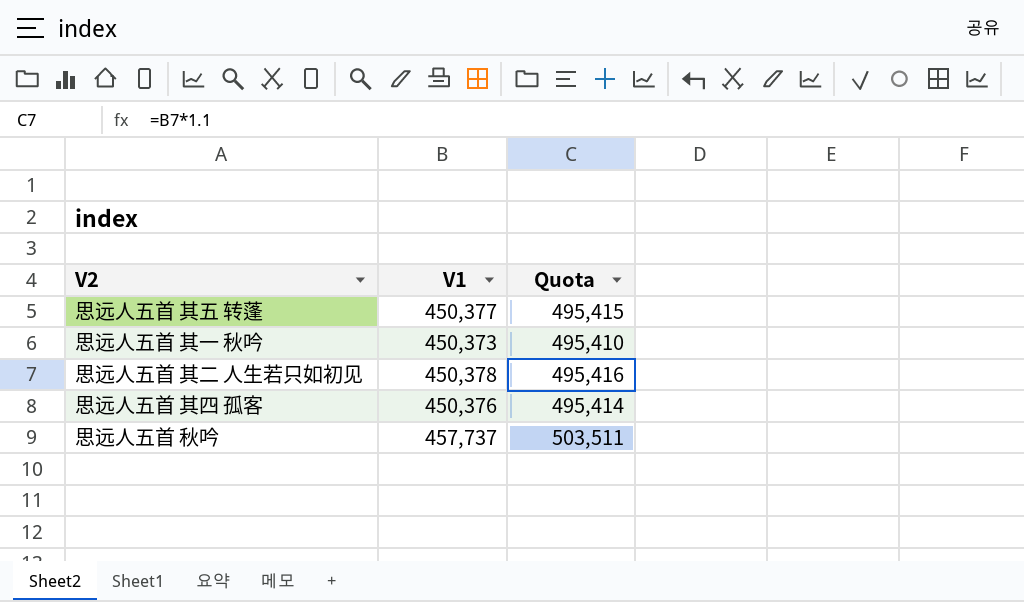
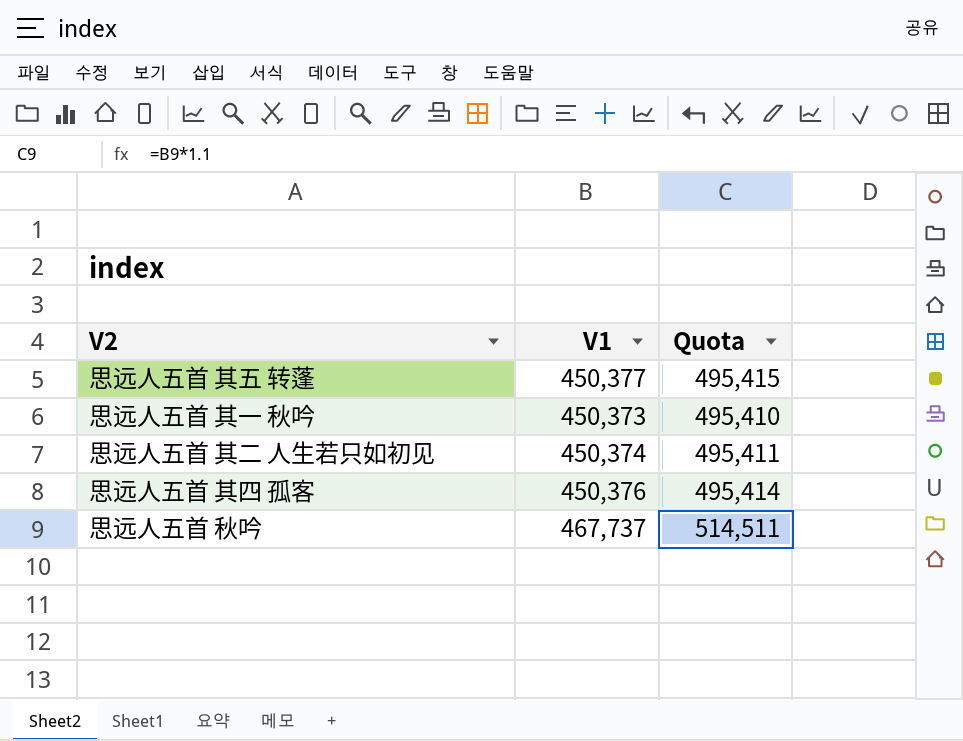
思远人五首 其二 人生若只如初见 | V1: 450,378 -> 450,374
思远人五首 其二 人生若只如初见 | Quota: 495,416 -> 495,411
思远人五首 秋吟 | V1: 457,737 -> 467,737
思远人五首 秋吟 | Quota: 503,511 -> 514,511

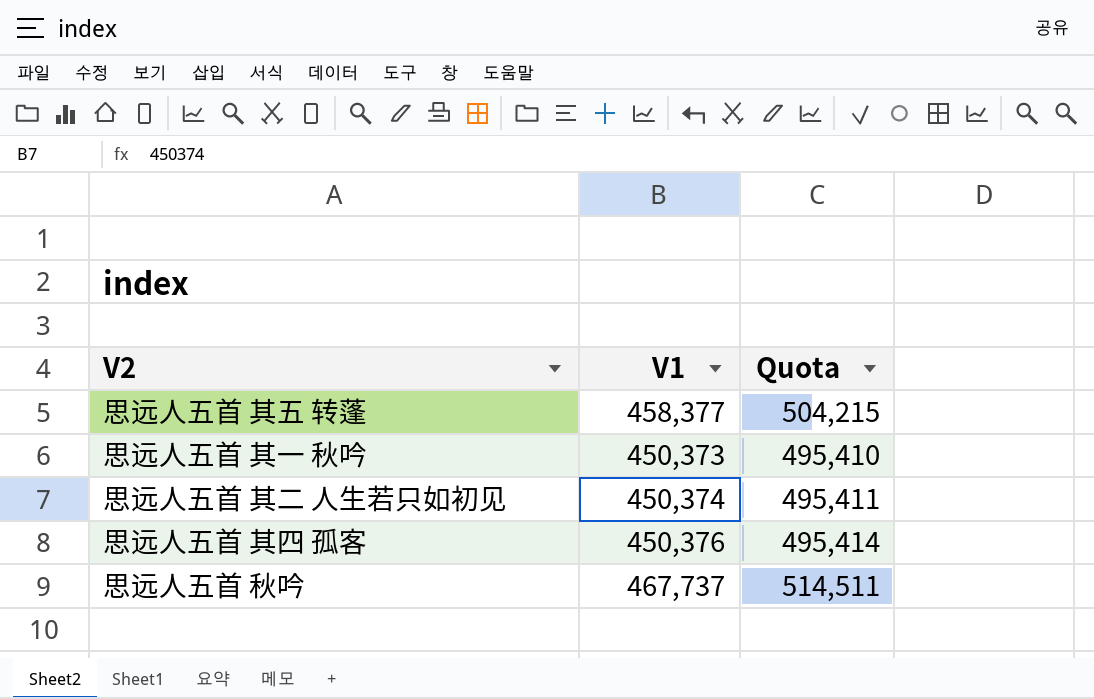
思远人五首 其五 转蓬 | V1: 450,377 -> 458,377
思远人五首 其五 转蓬 | Quota: 495,415 -> 504,215

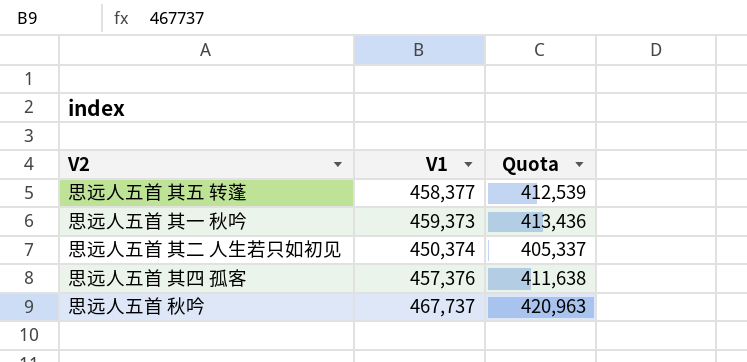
column Quota | formula: [V1] * 1.1 -> [V1] * 0.9
思远人五首 其一 秋吟 | V1: 450,373 -> 459,373
思远人五首 其四 孤客 | V1: 450,376 -> 457,376

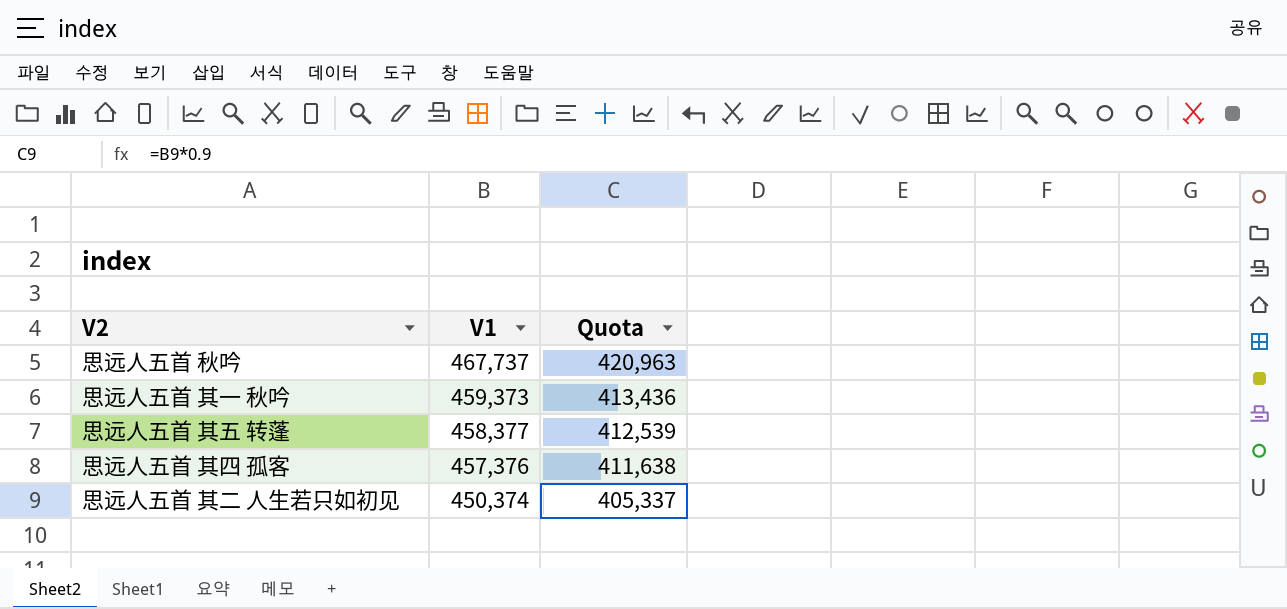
row order: none -> V1 descending

